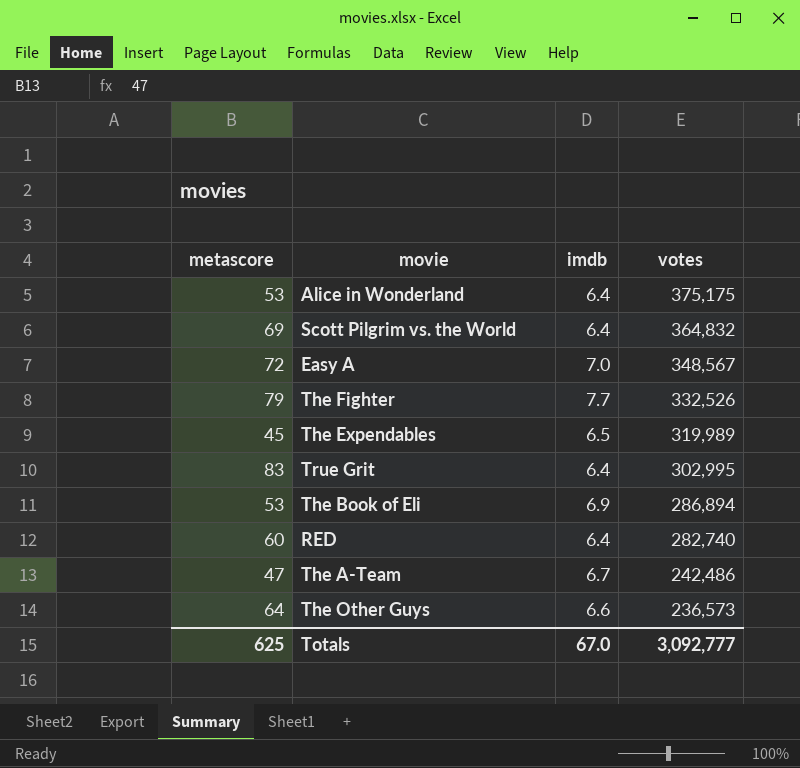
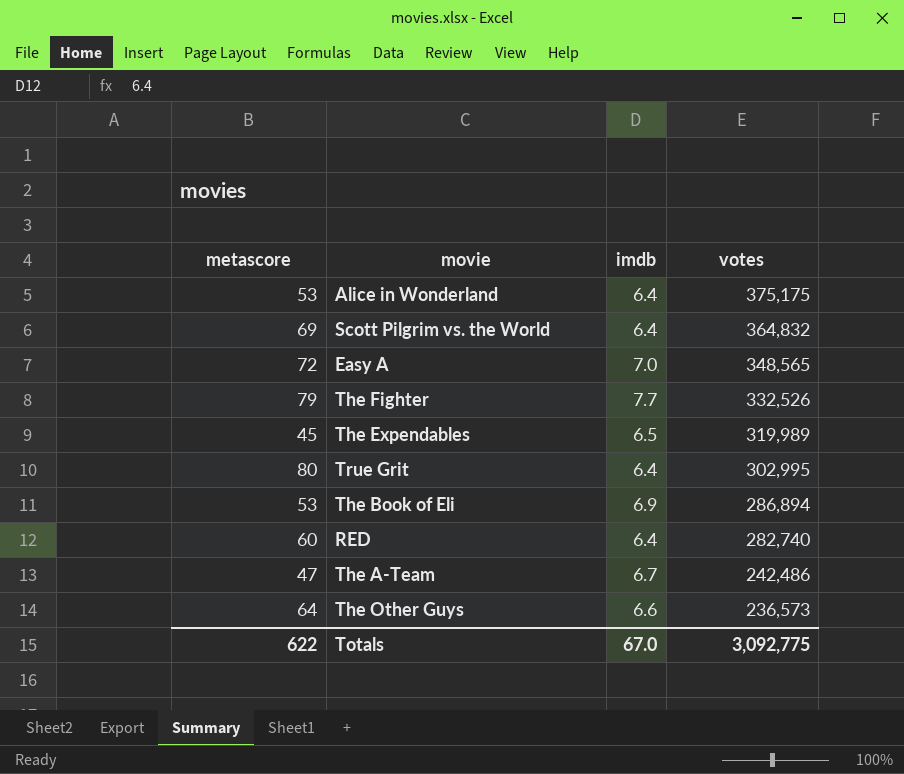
Easy A | votes: 348,567 -> 348,565
True Grit | metascore: 83 -> 80
Totals | metascore: 625 -> 622
Totals | votes: 3,092,777 -> 3,092,775

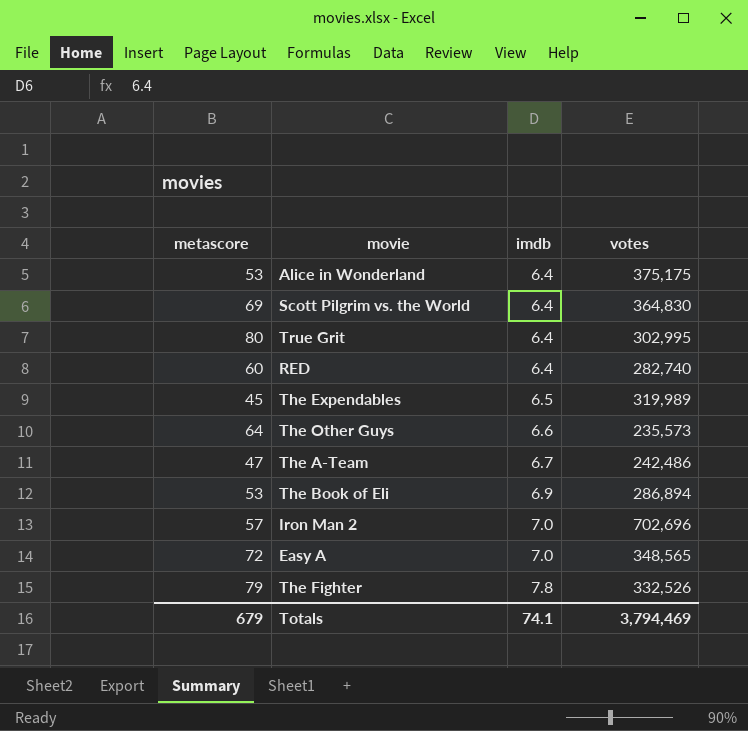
row order: votes descending -> imdb ascending
Scott Pilgrim vs. the World | votes: 364,832 -> 364,830
The Other Guys | votes: 236,573 -> 235,573
row Iron Man 2: none -> 57 | 7.0 | 702,696
The Fighter | imdb: 7.7 -> 7.8
Totals | metascore: 622 -> 679
Totals | imdb: 67.0 -> 74.1
Totals | votes: 3,092,775 -> 3,794,469

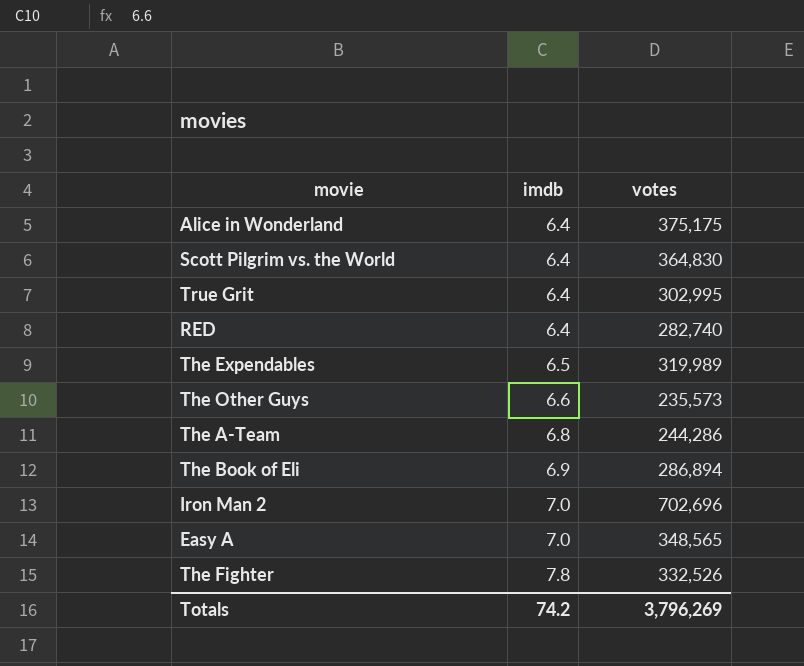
column metascore | position: 1 -> none
The A-Team | imdb: 6.7 -> 6.8
The A-Team | votes: 242,486 -> 244,286
Totals | imdb: 74.1 -> 74.2
Totals | votes: 3,794,469 -> 3,796,269

